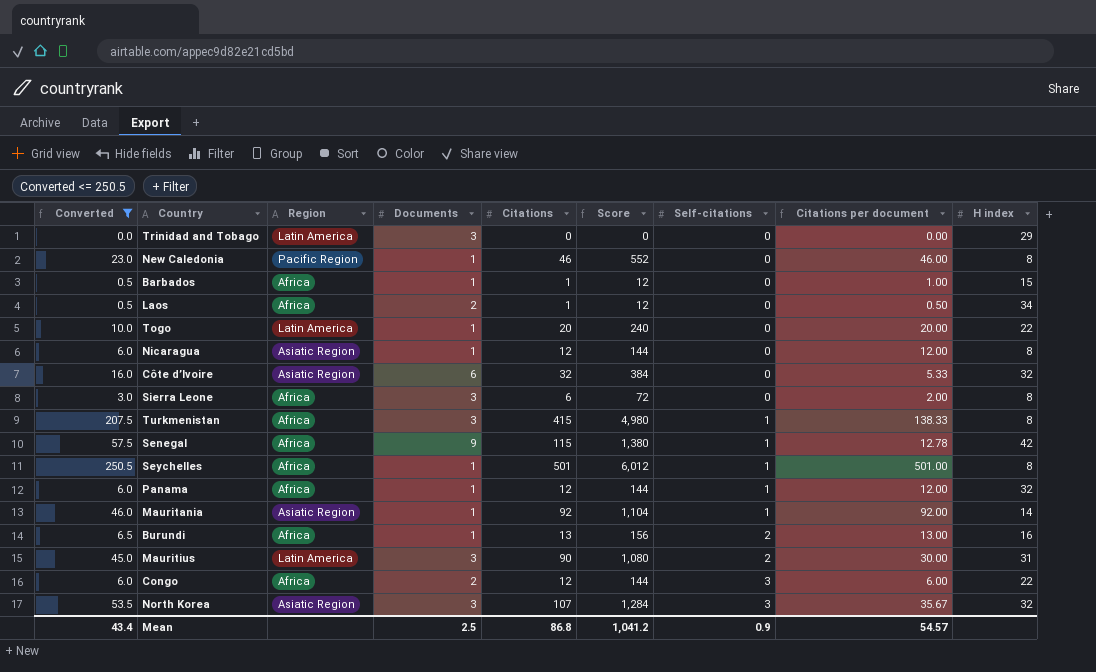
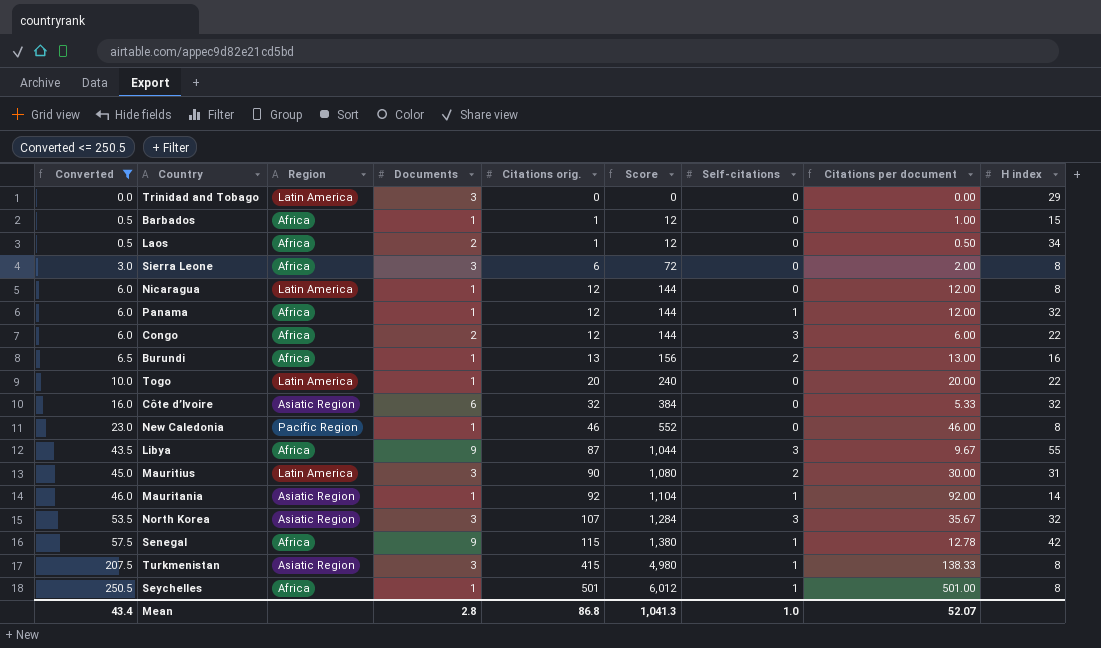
row order: Self-citations ascending -> Converted ascending
column name: Citations -> Citations orig.
Nicaragua | Region: Asiatic Region -> Latin America
row Libya: none -> 43.5 | Africa | 9 | 87 | 1,044 | 3 | 9.67 | 55
Turkmenistan | Region: Africa -> Asiatic Region
Mean | Documents: 2.5 -> 2.8
Mean | Score: 1,041.2 -> 1,041.3
Mean | Self-citations: 0.9 -> 1.0
Mean | Citations per document: 54.57 -> 52.07

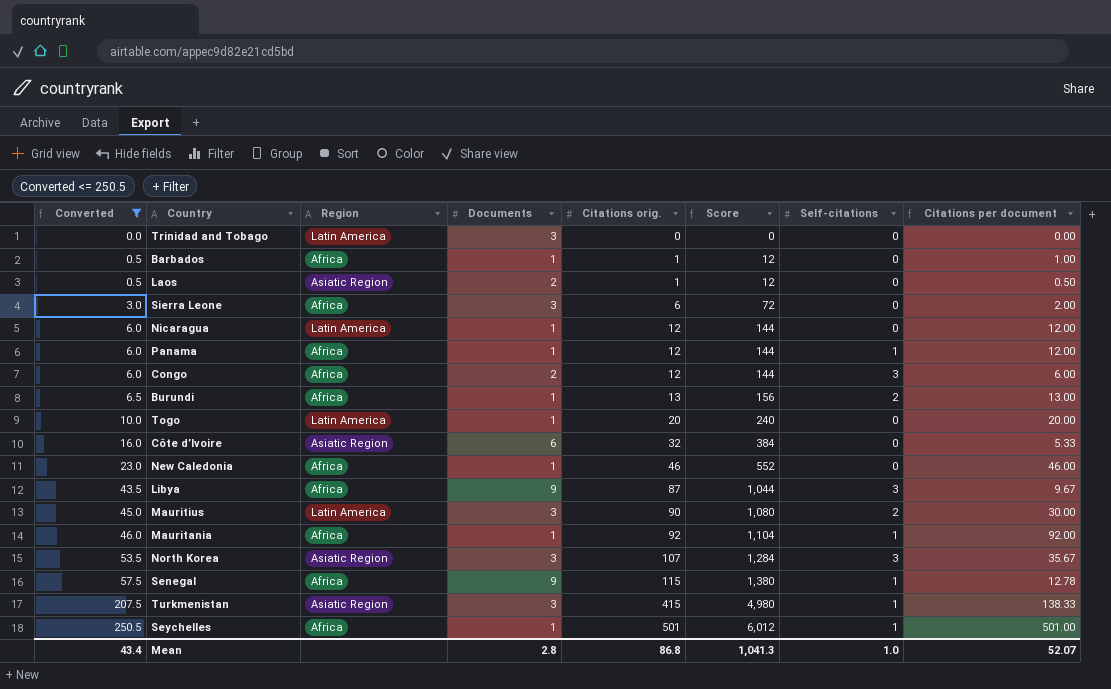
column H index | position: 9 -> none
Laos | Region: Africa -> Asiatic Region
New Caledonia | Region: Pacific Region -> Africa
Mauritania | Region: Asiatic Region -> Africa

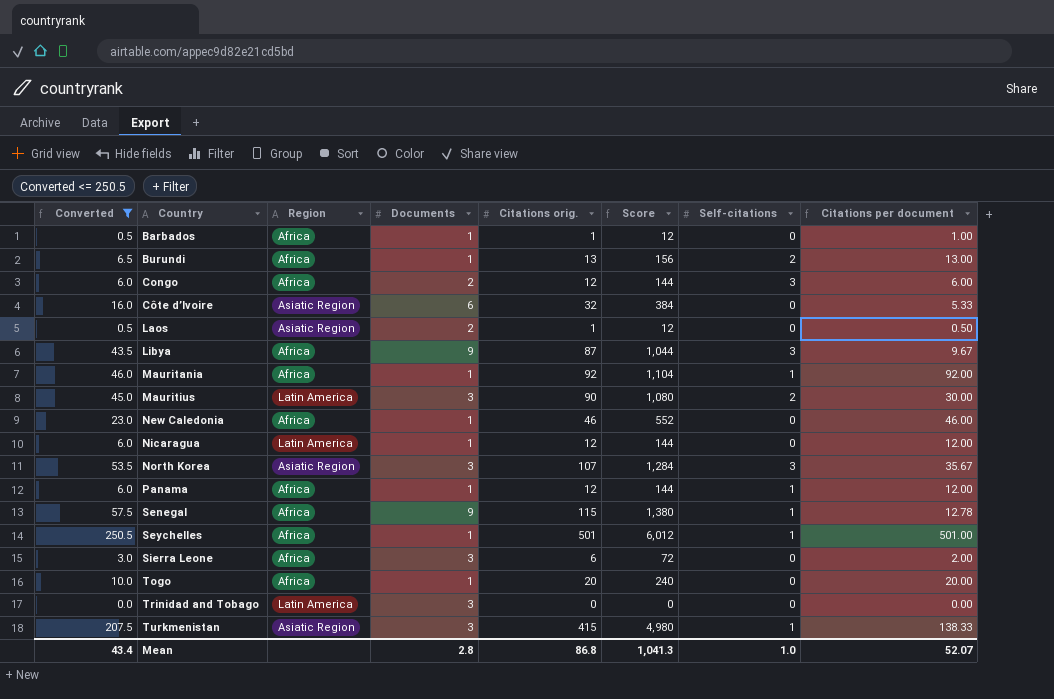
row order: Converted ascending -> Country ascending
Togo | Region: Latin America -> Africa

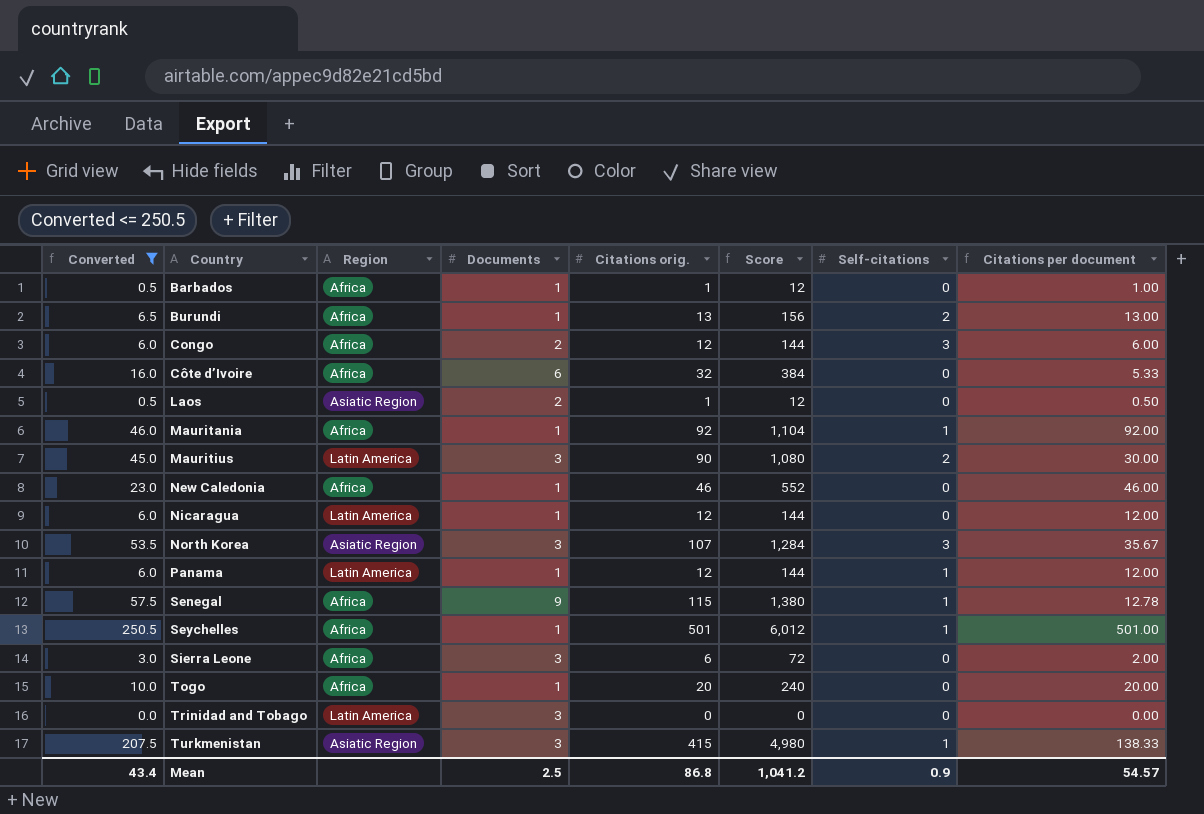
row Libya: 43.5 | Africa | 9 | 87 | 1,044 | 3 | 9.67 -> none
Côte d’Ivoire | Region: Asiatic Region -> Africa
Panama | Region: Africa -> Latin America
Mean | Documents: 2.8 -> 2.5
Mean | Score: 1,041.3 -> 1,041.2
Mean | Self-citations: 1.0 -> 0.9
Mean | Citations per document: 52.07 -> 54.57

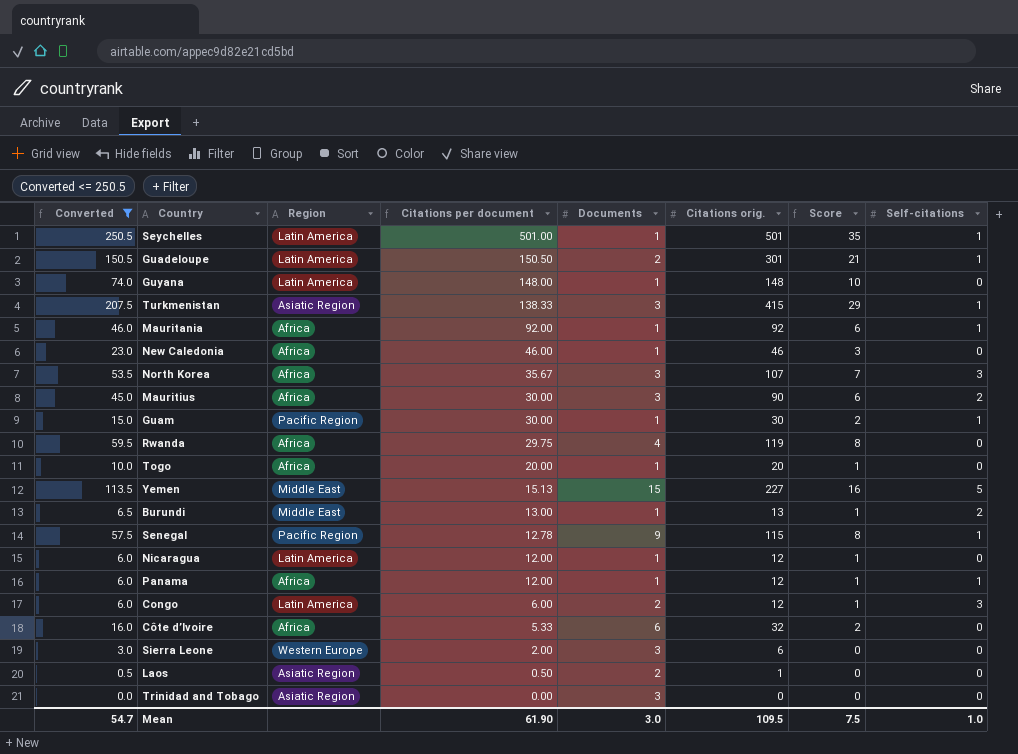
row order: Country ascending -> Citations per document descending
column Citations per document | position: 8 -> 4
column Score | formula: [Citations orig.] * 12 -> [Citations orig.] * 0.07
row Barbados: 0.5 | Africa | 1 | 1 | 12 | 0 | 1.00 -> none
Seychelles | Region: Africa -> Latin America
row Guadeloupe: none -> 150.5 | Latin America | 150.50 | 2 | 301 | 21 | 1
row Guyana: none -> 74.0 | Latin America | 148.00 | 1 | 148 | 10 | 0
North Korea | Region: Asiatic Region -> Africa
Mauritius | Region: Latin America -> Africa
row Guam: none -> 15.0 | Pacific Region | 30.00 | 1 | 30 | 2 | 1
row Rwanda: none -> 59.5 | Africa | 29.75 | 4 | 119 | 8 | 0
row Yemen: none -> 113.5 | Middle East | 15.13 | 15 | 227 | 16 | 5
Burundi | Region: Africa -> Middle East
Senegal | Region: Africa -> Pacific Region
Panama | Region: Latin America -> Africa
Congo | Region: Africa -> Latin America
Sierra Leone | Region: Africa -> Western Europe
Trinidad and Tobago | Region: Latin America -> Asiatic Region
Mean | Converted: 43.4 -> 54.7
Mean | Citations per document: 54.57 -> 61.90
Mean | Documents: 2.5 -> 3.0
Mean | Citations orig.: 86.8 -> 109.5
Mean | Score: 1,041.2 -> 7.5
Mean | Self-citations: 0.9 -> 1.0

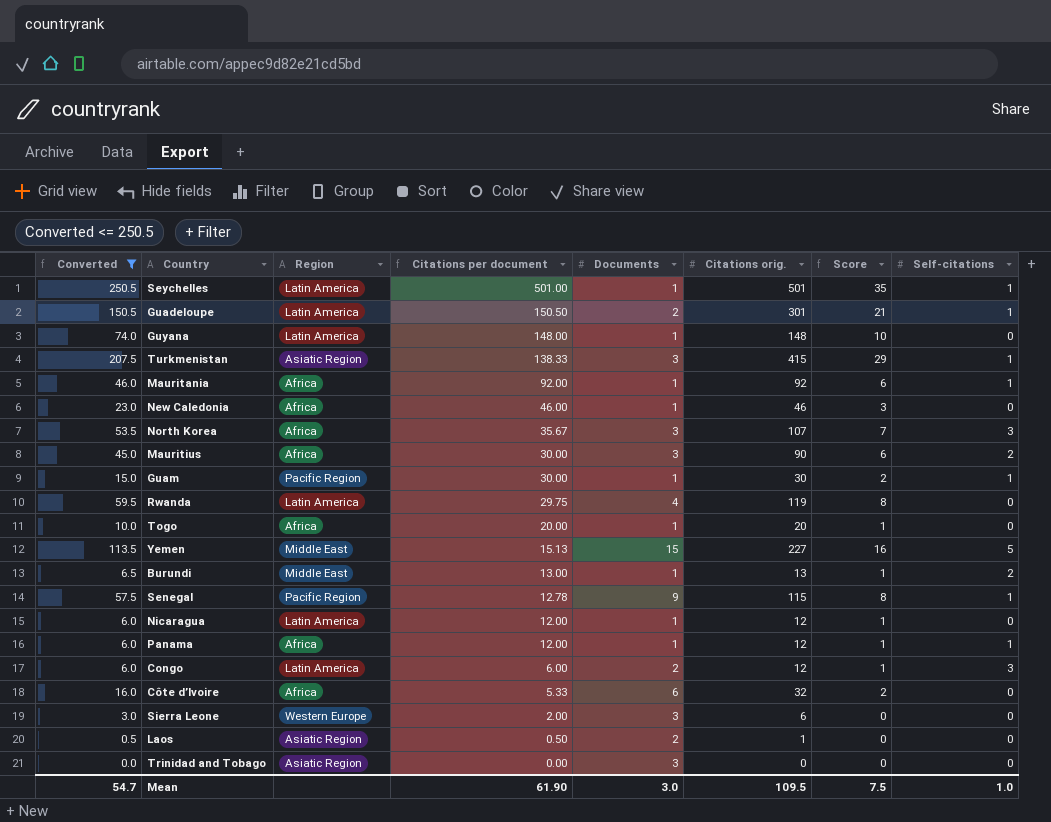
Rwanda | Region: Africa -> Latin America

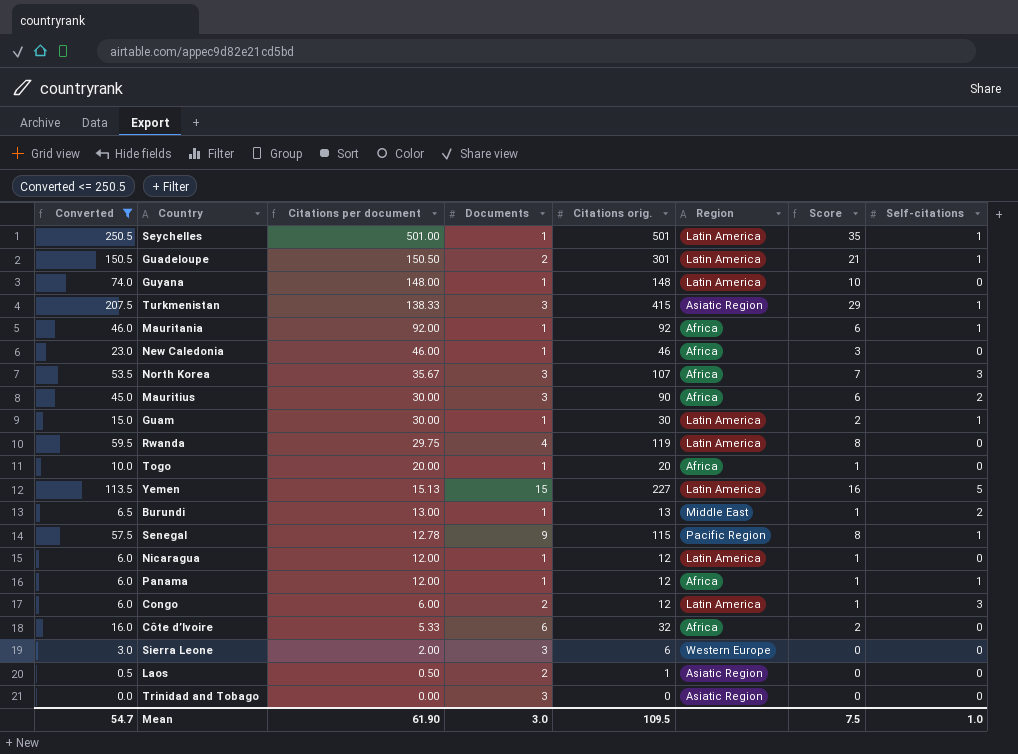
column Region | position: 3 -> 6
Guam | Region: Pacific Region -> Latin America
Yemen | Region: Middle East -> Latin America

